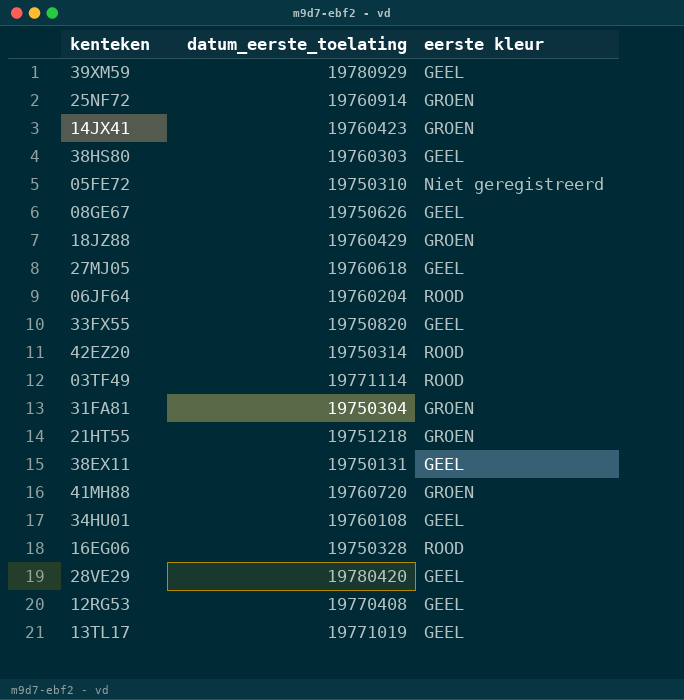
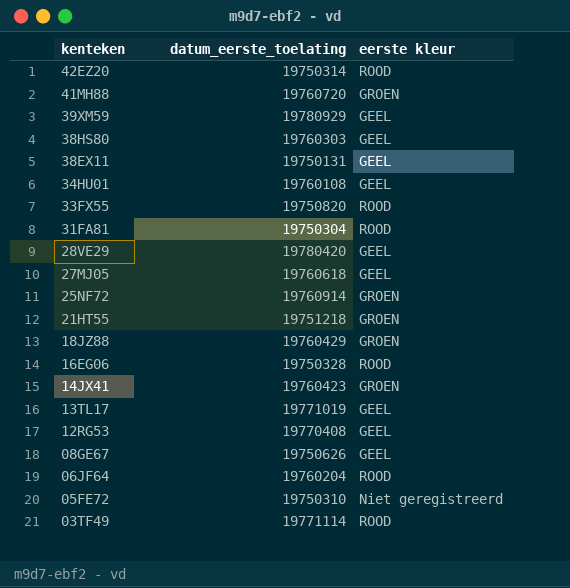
row order: none -> kenteken descending
33FX55 | eerste kleur: GEEL -> ROOD
31FA81 | eerste kleur: GROEN -> ROOD

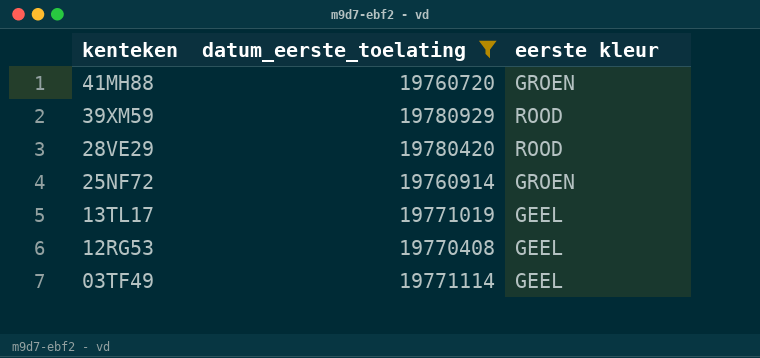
filter: none -> datum_eerste_toelating >= 19760720
39XM59 | eerste kleur: GEEL -> ROOD
28VE29 | eerste kleur: GEEL -> ROOD
03TF49 | eerste kleur: ROOD -> GEEL

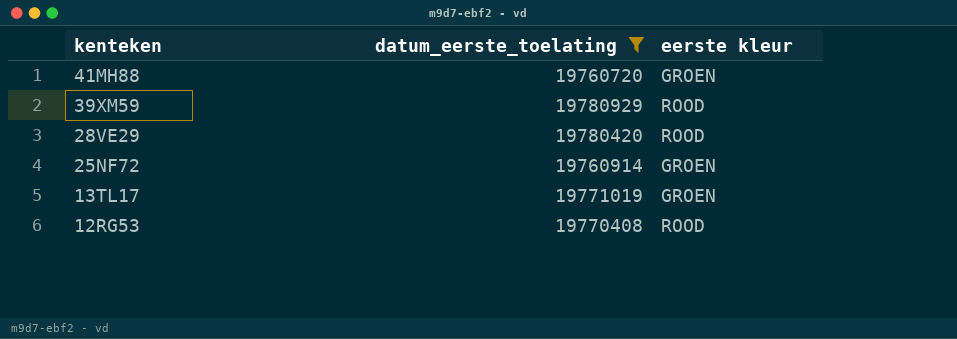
row 03TF49: 19771114 | GEEL -> none
13TL17 | eerste kleur: GEEL -> GROEN
12RG53 | eerste kleur: GEEL -> ROOD

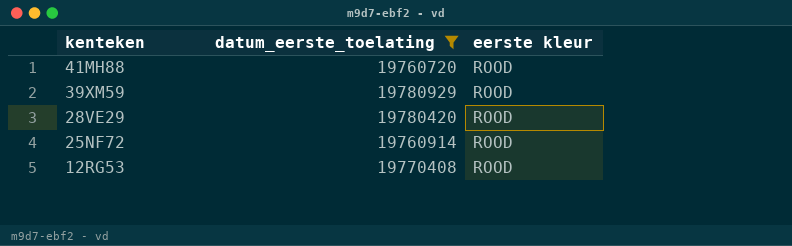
row 13TL17: 19771019 | GROEN -> none
41MH88 | eerste kleur: GROEN -> ROOD
25NF72 | eerste kleur: GROEN -> ROOD

